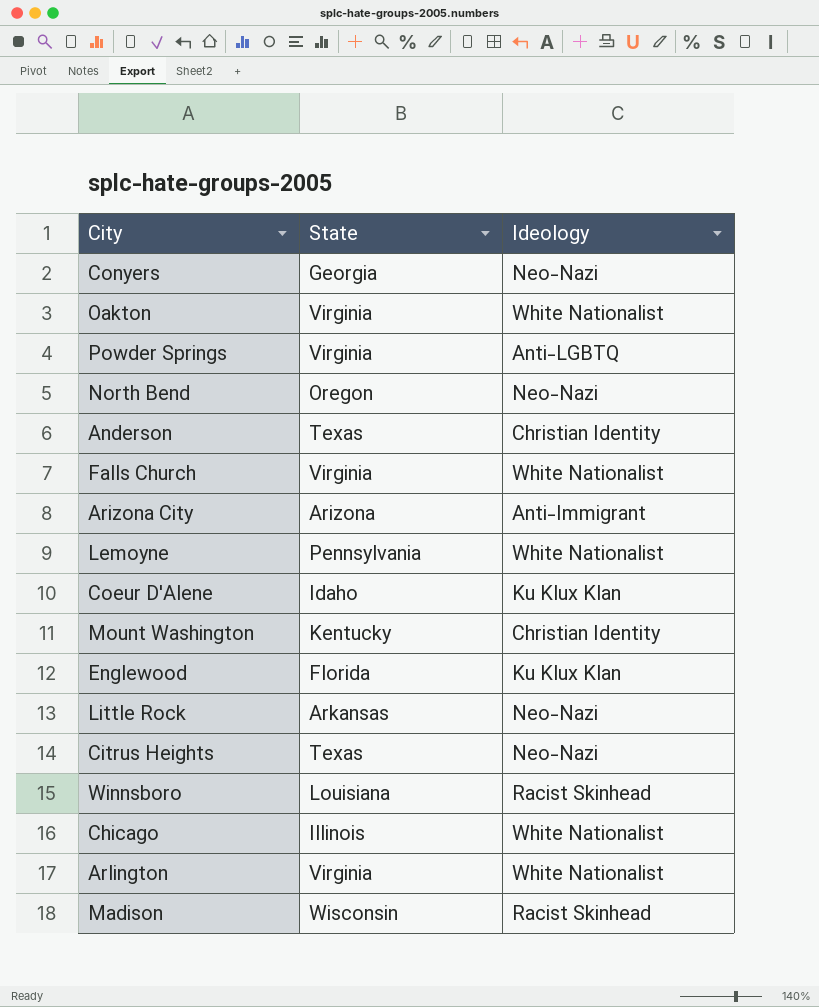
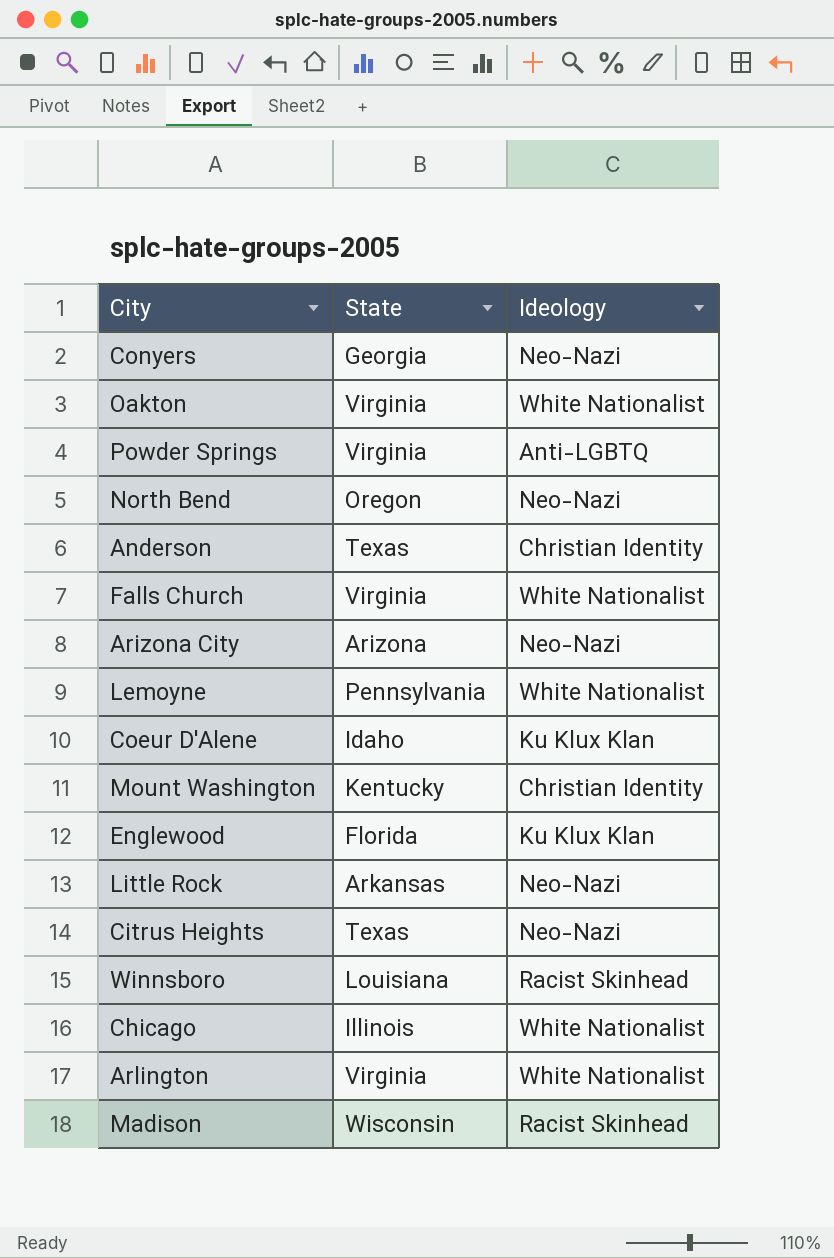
Arizona City | Ideology: Anti-Immigrant -> Neo-Nazi

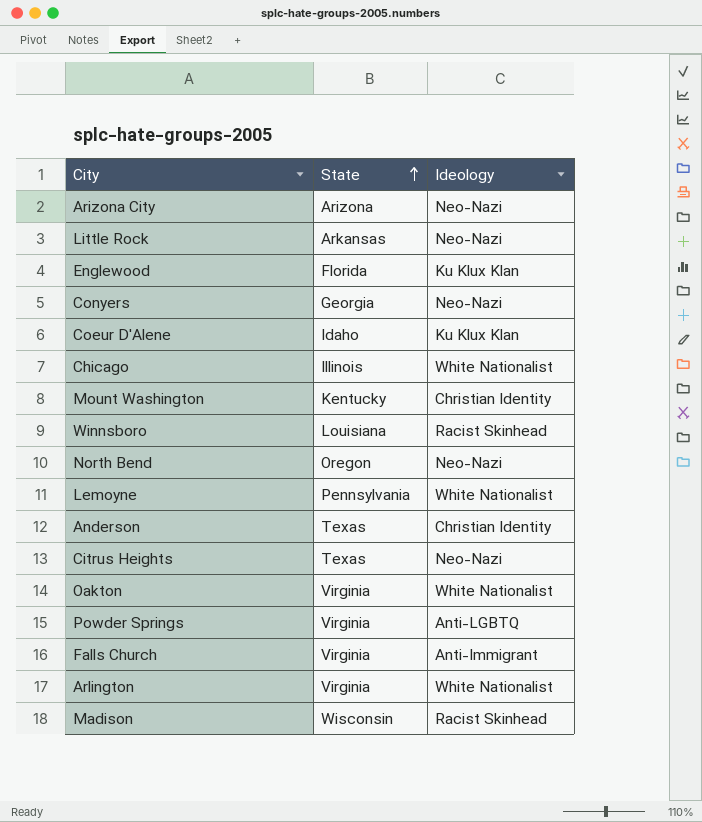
row order: none -> State ascending
Falls Church | Ideology: White Nationalist -> Anti-Immigrant

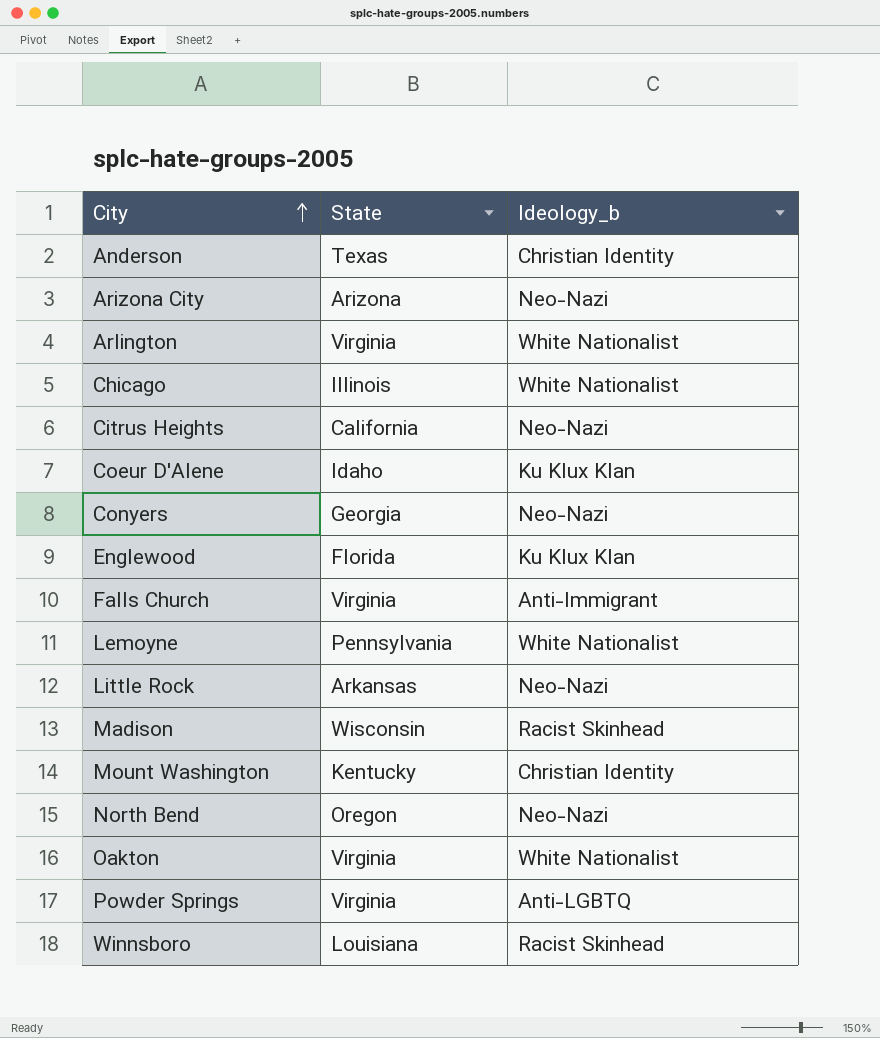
row order: State ascending -> City ascending
column name: Ideology -> Ideology_b
Citrus Heights | State: Texas -> California

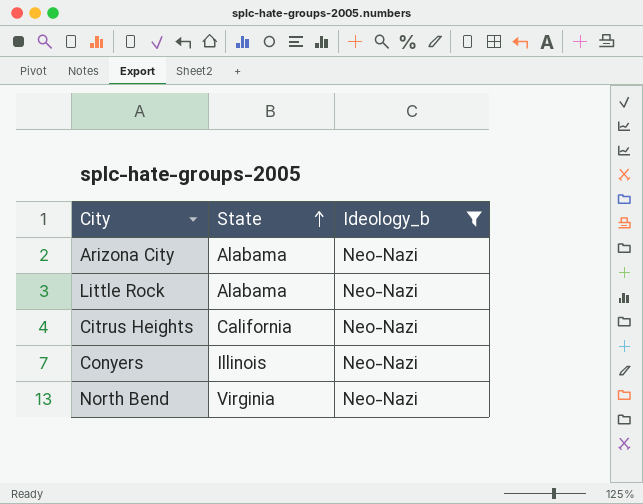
filter: none -> Ideology_b = Neo-Nazi
row order: City ascending -> State ascending
Arizona City | State: Arizona -> Alabama
Little Rock | State: Arkansas -> Alabama
Conyers | State: Georgia -> Illinois
North Bend | State: Oregon -> Virginia

